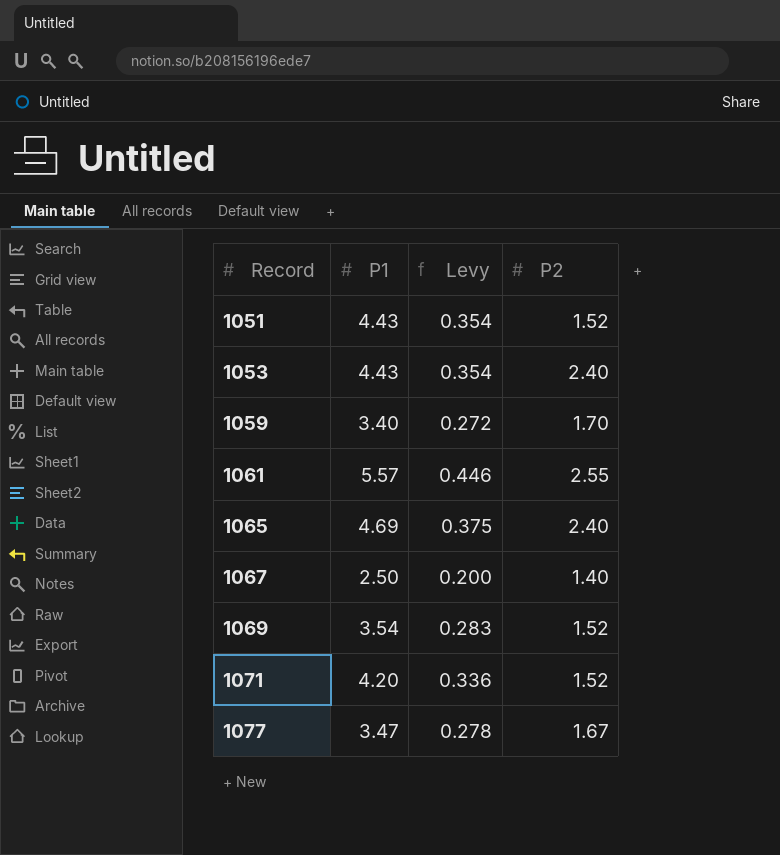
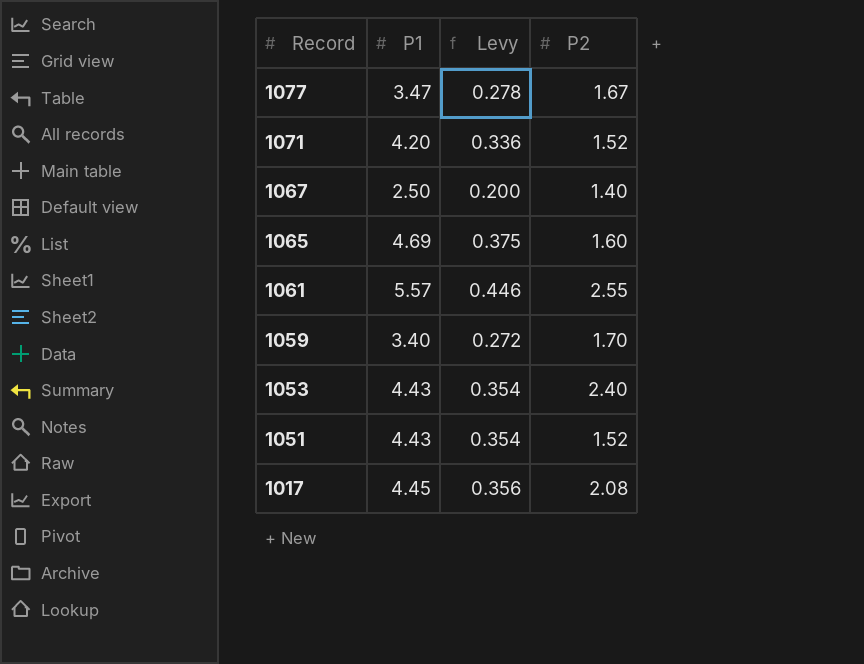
row order: Record ascending -> Record descending
row 1069: 3.54 | 0.283 | 1.52 -> none
1065 | P2: 2.40 -> 1.60
row 1017: none -> 4.45 | 0.356 | 2.08

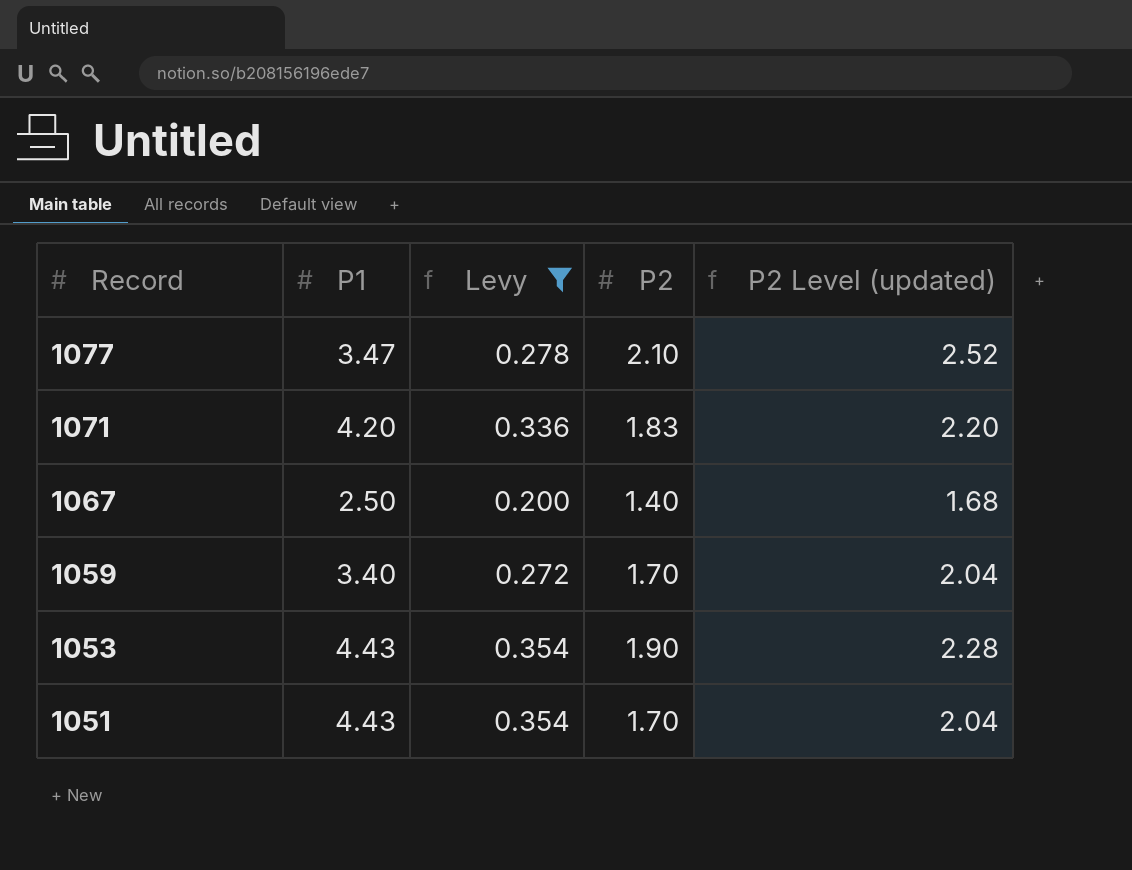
filter: none -> Levy <= 0.354
column P2 Level (updated) | formula: none -> [P2] * 1.2
1077 | P2: 1.67 -> 2.10
1071 | P2: 1.52 -> 1.83
1053 | P2: 2.40 -> 1.90
1051 | P2: 1.52 -> 1.70

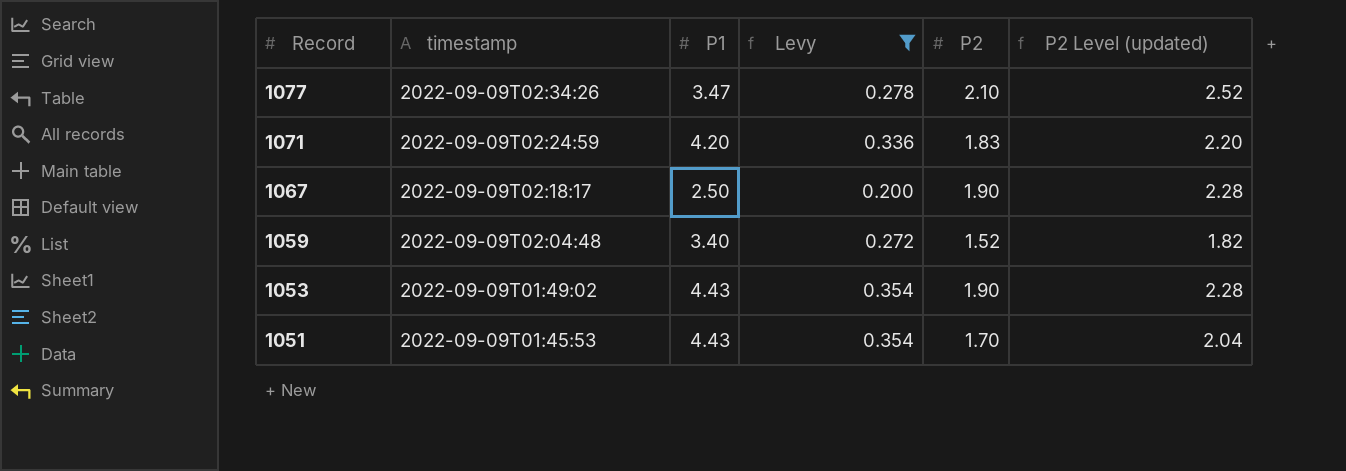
column timestamp | position: none -> 2
1067 | P2: 1.40 -> 1.90
1067 | P2 Level (updated): 1.68 -> 2.28
1059 | P2: 1.70 -> 1.52
1059 | P2 Level (updated): 2.04 -> 1.82

